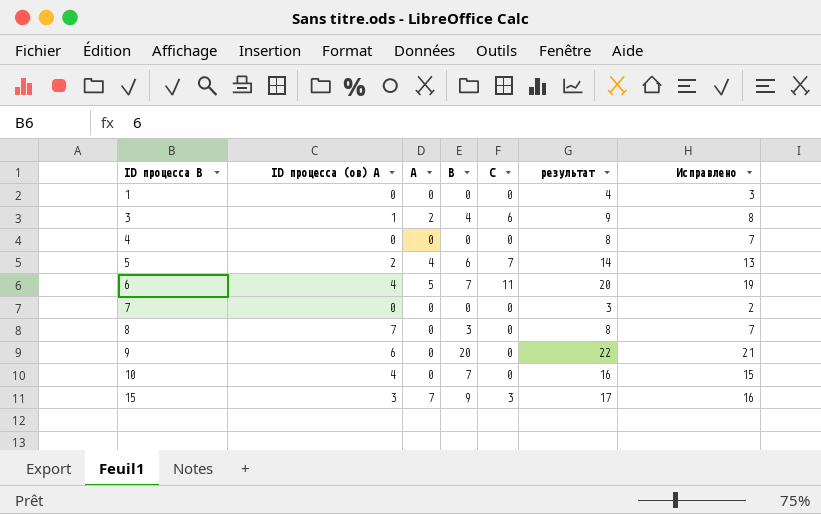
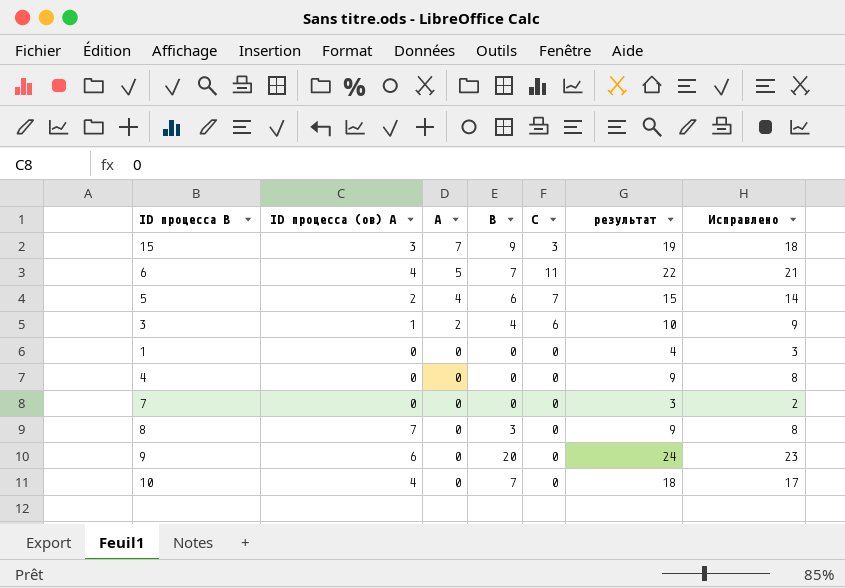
row order: ID процесса B ascending -> A descending
15 | результат: 17 -> 19
15 | Исправлено: 16 -> 18
6 | результат: 20 -> 22
6 | Исправлено: 19 -> 21
5 | результат: 14 -> 15
5 | Исправлено: 13 -> 14
3 | результат: 9 -> 10
3 | Исправлено: 8 -> 9
4 | результат: 8 -> 9
4 | Исправлено: 7 -> 8
8 | результат: 8 -> 9
8 | Исправлено: 7 -> 8
9 | результат: 22 -> 24
9 | Исправлено: 21 -> 23
10 | результат: 16 -> 18
10 | Исправлено: 15 -> 17

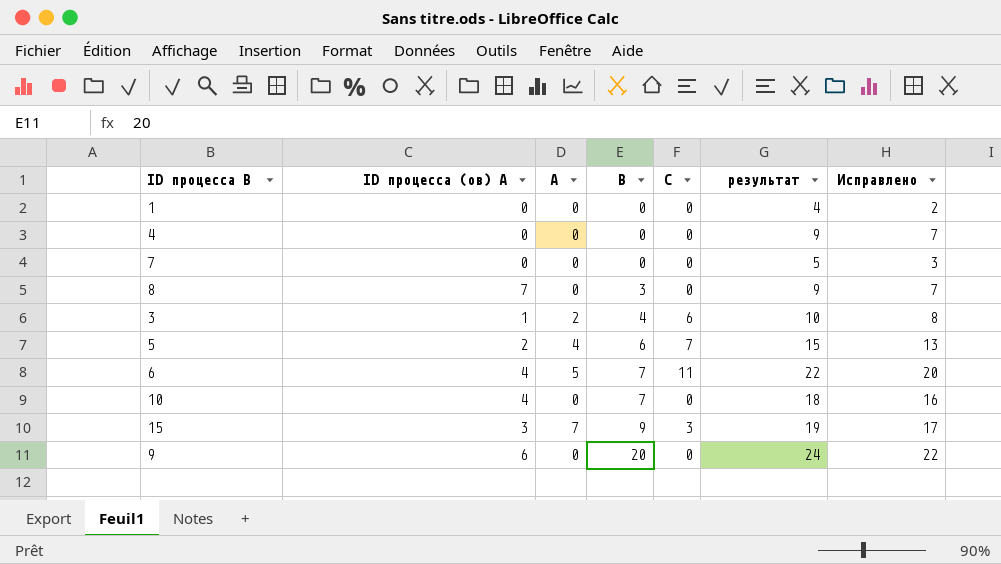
row order: A descending -> B ascending
column Исправлено | formula: [результат] - 1 -> [результат] - 2
7 | результат: 3 -> 5

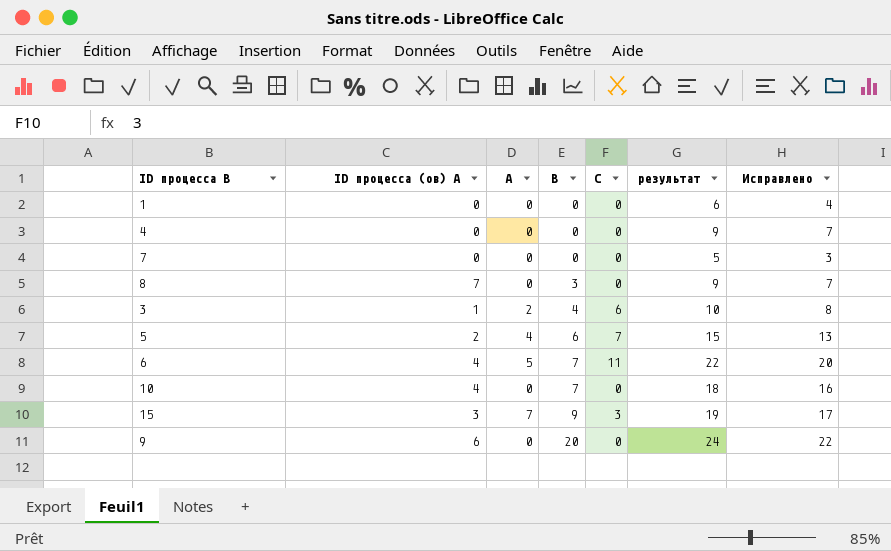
1 | результат: 4 -> 6
1 | Исправлено: 2 -> 4

